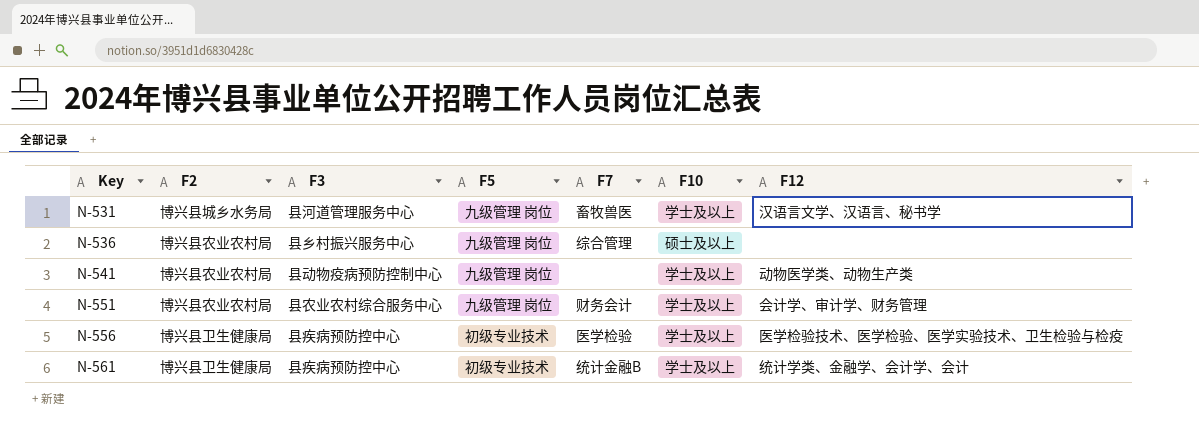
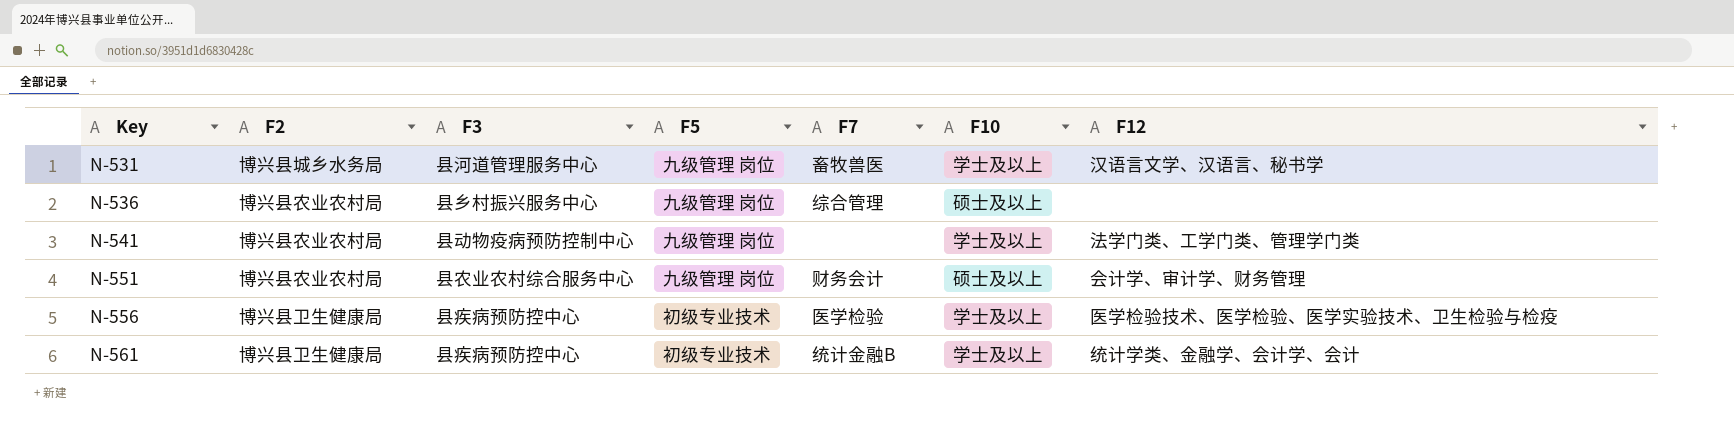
N-541 | F12: 动物医学类、动物生产类 -> 法学门类、工学门类、管理学门类
N-551 | F10: 学士及以上 -> 硕士及以上

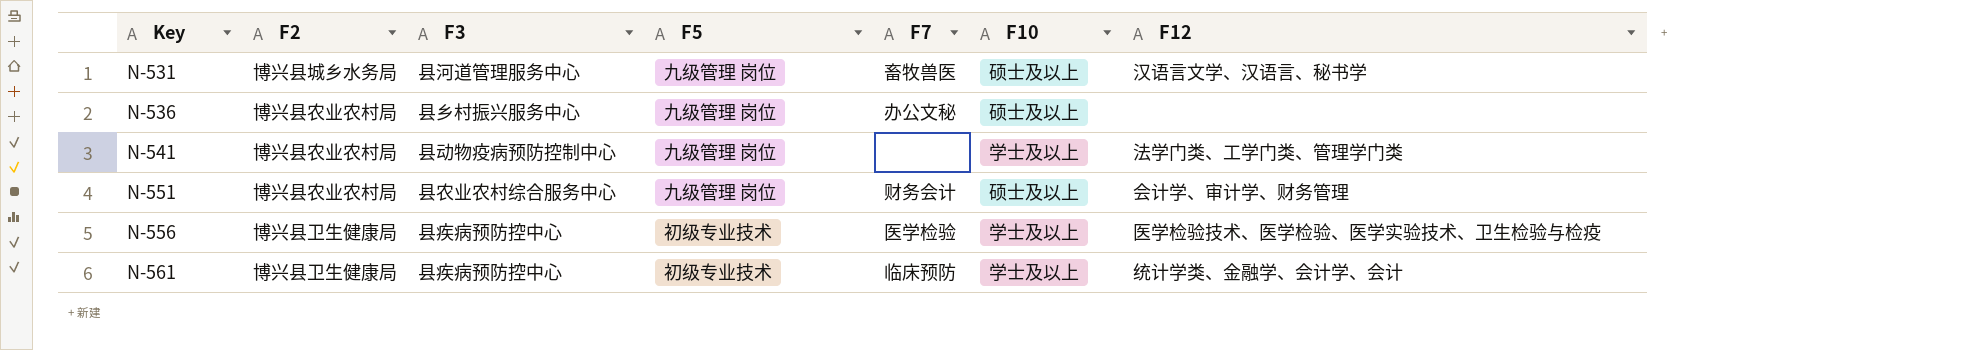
N-531 | F10: 学士及以上 -> 硕士及以上
N-536 | F7: 综合管理 -> 办公文秘
N-561 | F7: 统计金融B -> 临床预防

